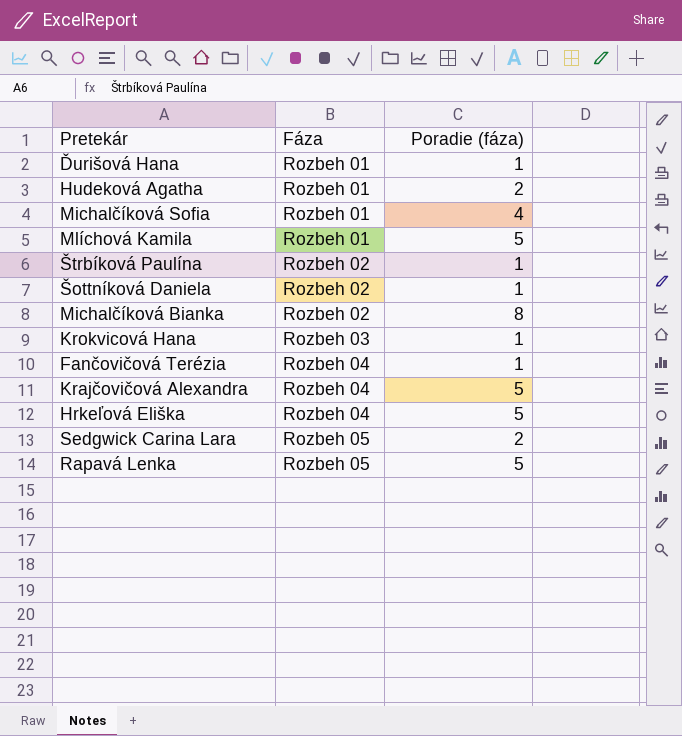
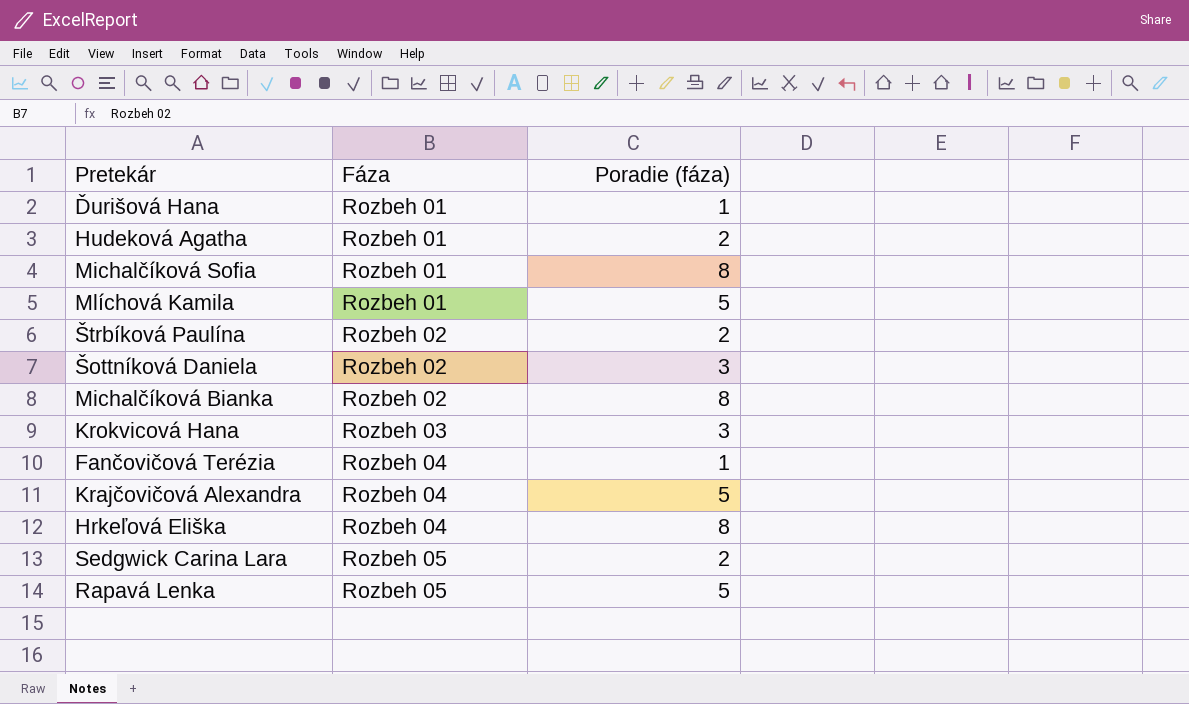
Michalčíková Sofia | Poradie (fáza): 4 -> 8
Štrbíková Paulína | Poradie (fáza): 1 -> 2
Šottníková Daniela | Poradie (fáza): 1 -> 3
Krokvicová Hana | Poradie (fáza): 1 -> 3
Hrkeľová Eliška | Poradie (fáza): 5 -> 8

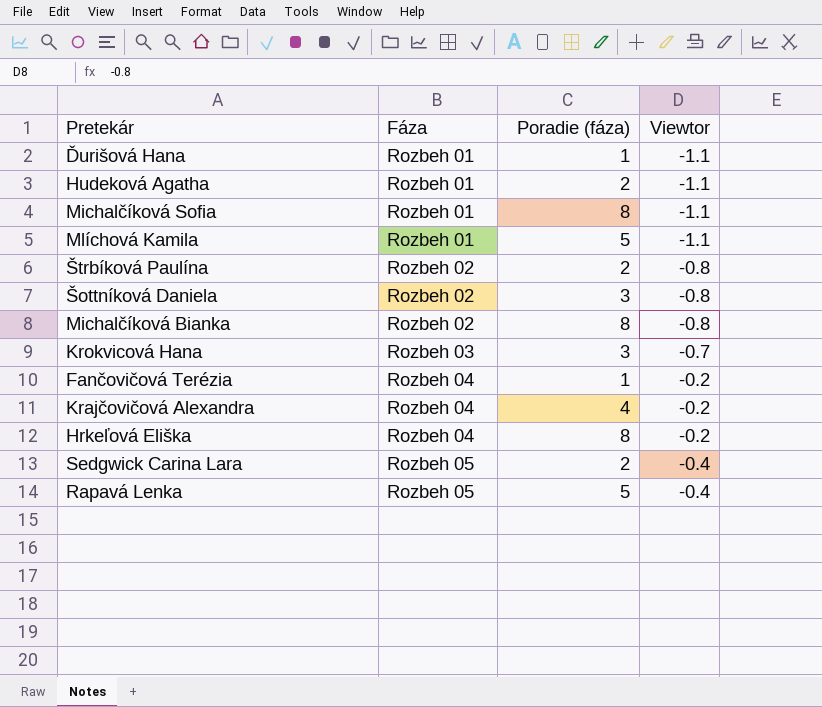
column Viewtor | position: none -> 4
Krajčovičová Alexandra | Poradie (fáza): 5 -> 4

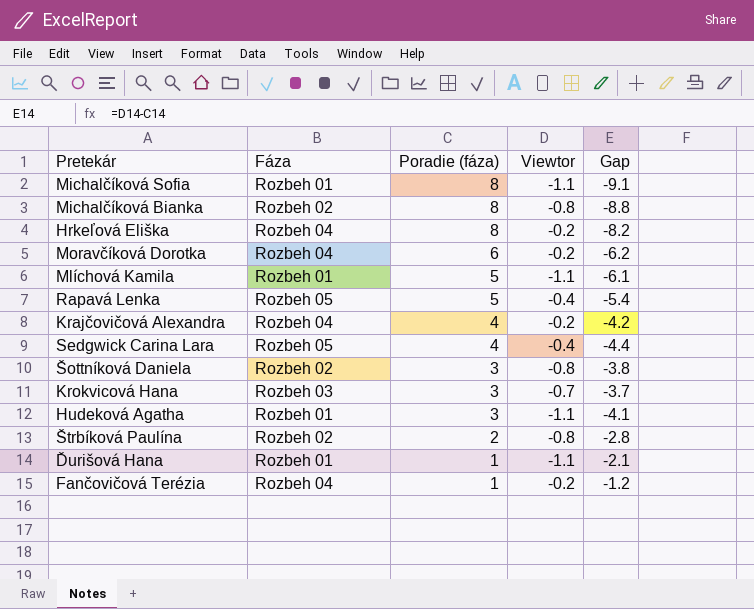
row order: Fáza ascending -> Poradie (fáza) descending
column Gap | formula: none -> [Viewtor] - [Poradie (fáza)]
row Moravčíková Dorotka: none -> Rozbeh 04 | 6 | -0.2 | -6.2
Sedgwick Carina Lara | Poradie (fáza): 2 -> 4
Hudeková Agatha | Poradie (fáza): 2 -> 3

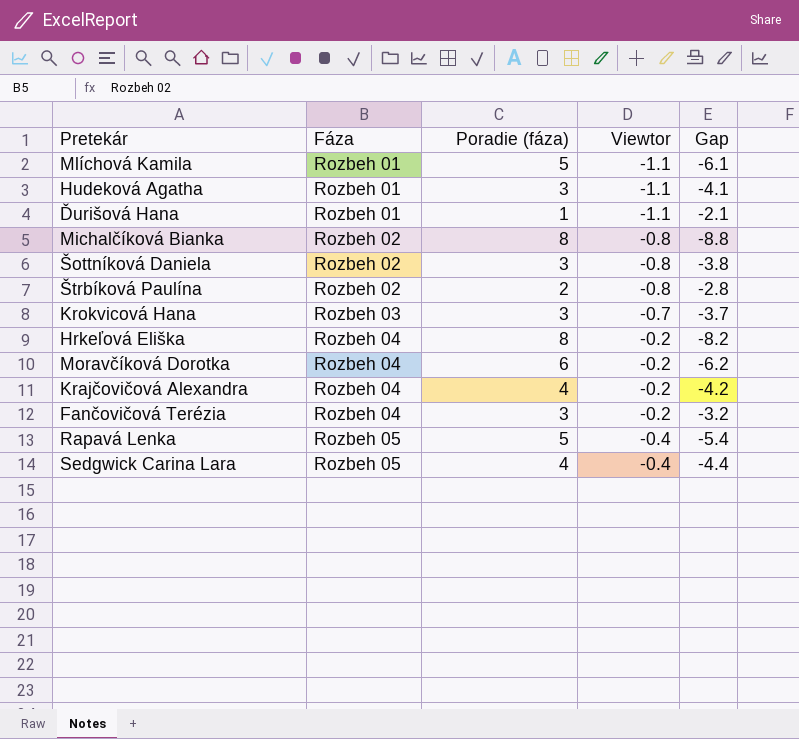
row order: Poradie (fáza) descending -> Fáza ascending
row Michalčíková Sofia: Rozbeh 01 | 8 | -1.1 | -9.1 -> none
Fančovičová Terézia | Poradie (fáza): 1 -> 3
Fančovičová Terézia | Gap: -1.2 -> -3.2

